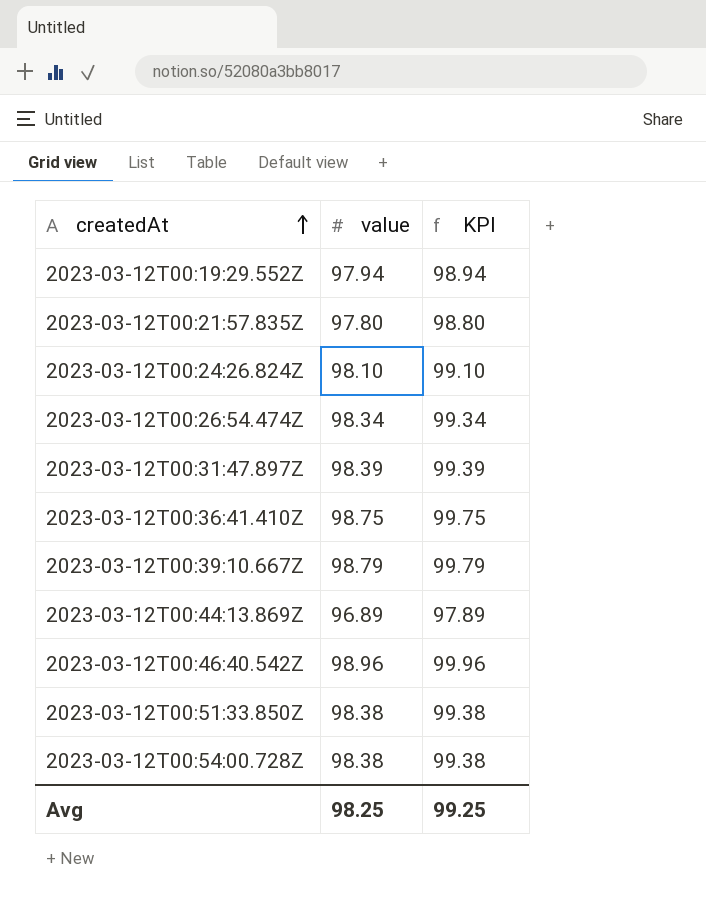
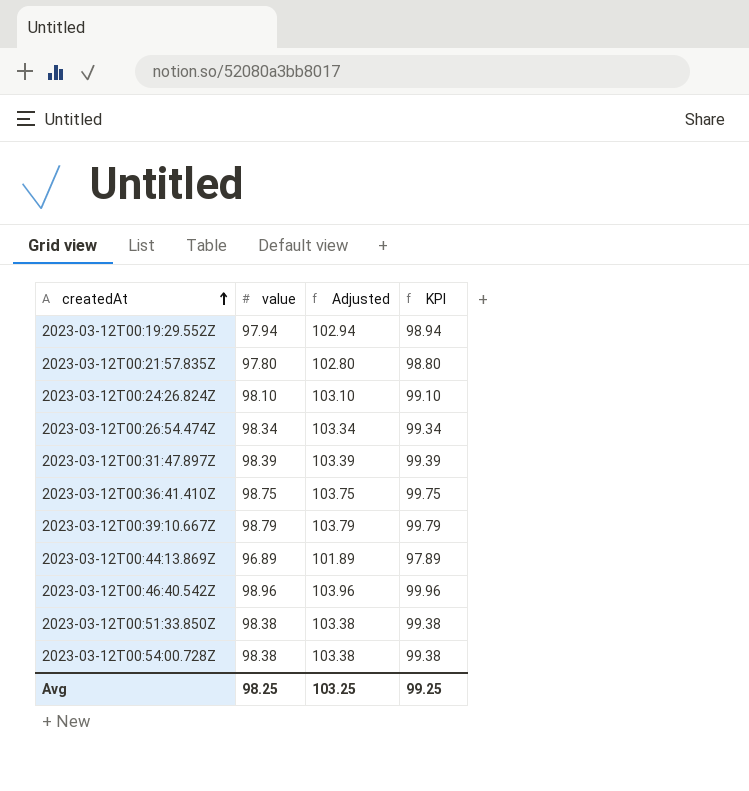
column Adjusted | formula: none -> [value] + 5

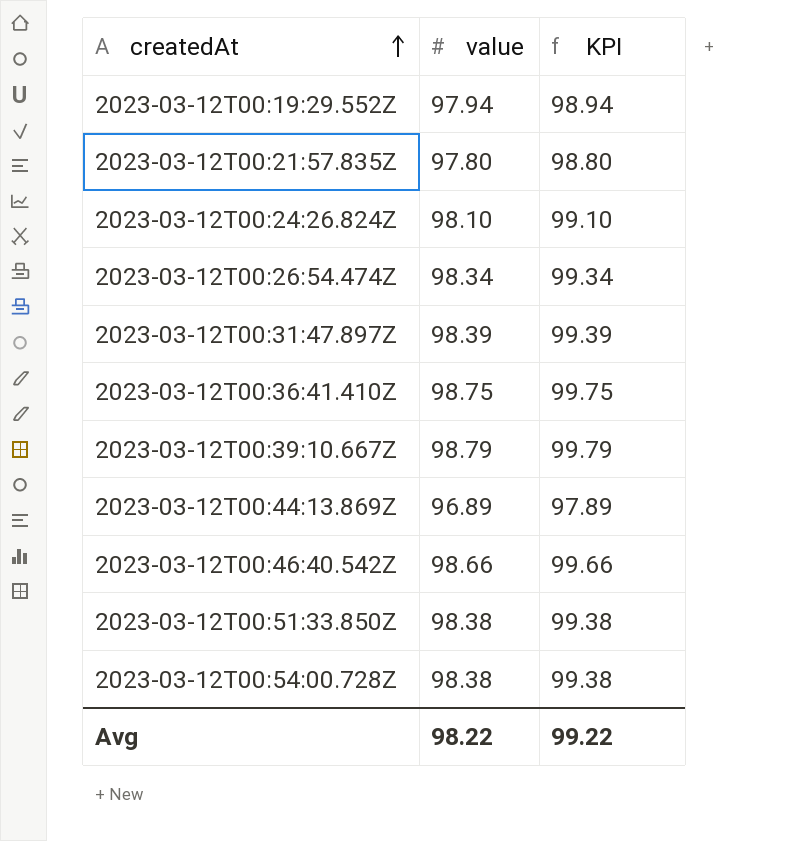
column Adjusted | formula: [value] + 5 -> none
2023-03-12T00:46:40.542Z | value: 98.96 -> 98.66
2023-03-12T00:46:40.542Z | KPI: 99.96 -> 99.66
Avg | value: 98.25 -> 98.22
Avg | KPI: 99.25 -> 99.22

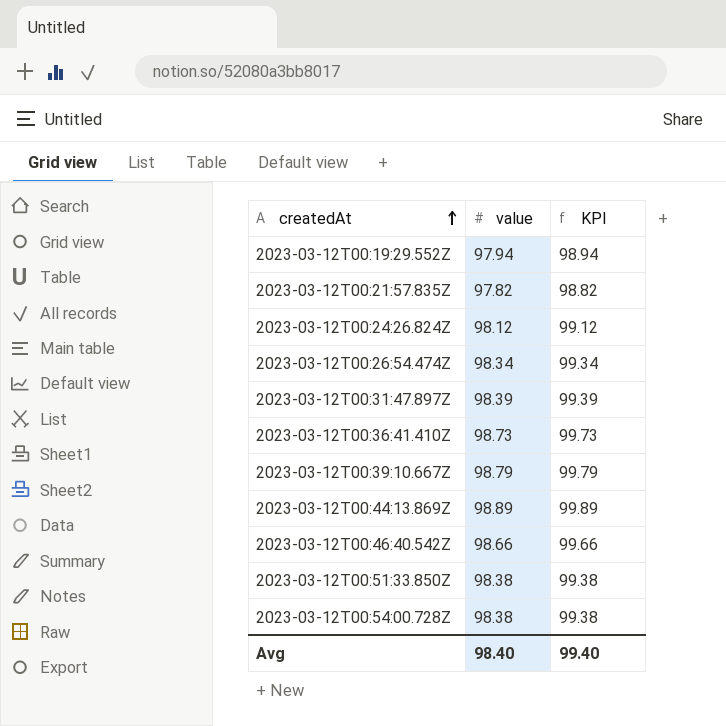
2023-03-12T00:21:57.835Z | value: 97.80 -> 97.82
2023-03-12T00:21:57.835Z | KPI: 98.80 -> 98.82
2023-03-12T00:24:26.824Z | value: 98.10 -> 98.12
2023-03-12T00:24:26.824Z | KPI: 99.10 -> 99.12
2023-03-12T00:36:41.410Z | value: 98.75 -> 98.73
2023-03-12T00:36:41.410Z | KPI: 99.75 -> 99.73
2023-03-12T00:44:13.869Z | value: 96.89 -> 98.89
2023-03-12T00:44:13.869Z | KPI: 97.89 -> 99.89
Avg | value: 98.22 -> 98.40
Avg | KPI: 99.22 -> 99.40

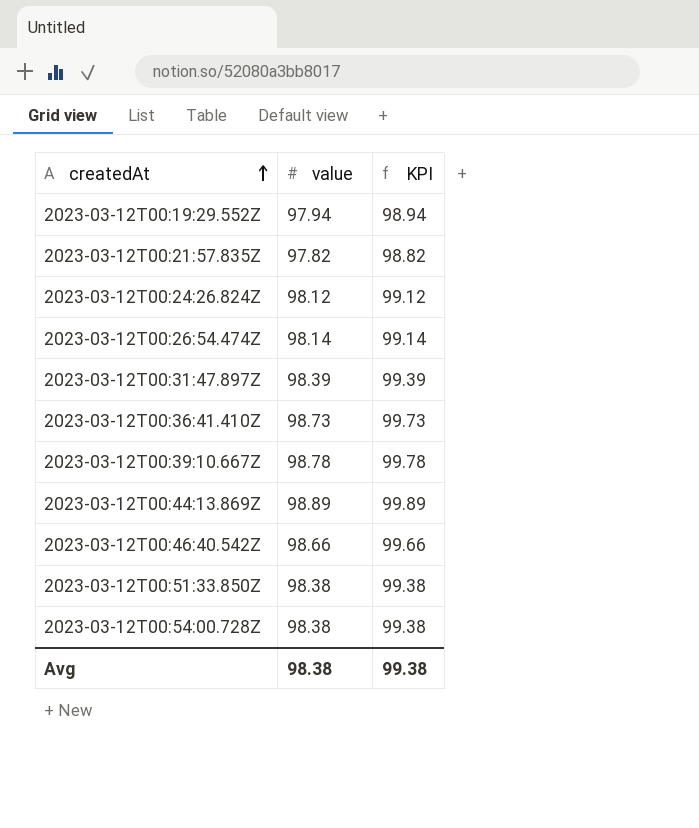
2023-03-12T00:26:54.474Z | value: 98.34 -> 98.14
2023-03-12T00:26:54.474Z | KPI: 99.34 -> 99.14
2023-03-12T00:39:10.667Z | value: 98.79 -> 98.78
2023-03-12T00:39:10.667Z | KPI: 99.79 -> 99.78
Avg | value: 98.40 -> 98.38
Avg | KPI: 99.40 -> 99.38

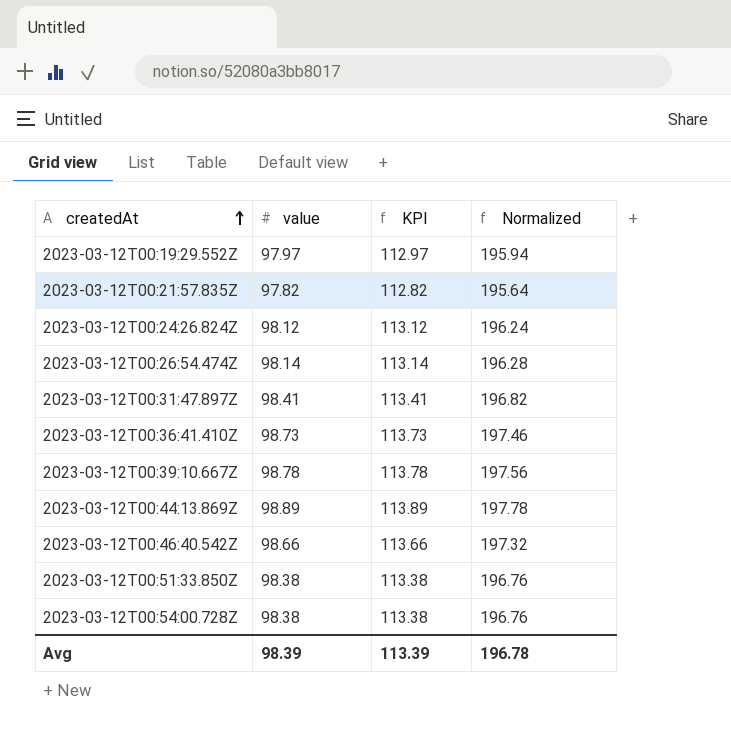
column KPI | formula: [value] + 1 -> [value] + 15
column Normalized | formula: none -> [value] * 2
2023-03-12T00:19:29.552Z | value: 97.94 -> 97.97
2023-03-12T00:31:47.897Z | value: 98.39 -> 98.41
Avg | value: 98.38 -> 98.39
Avg | KPI: 99.38 -> 113.39

